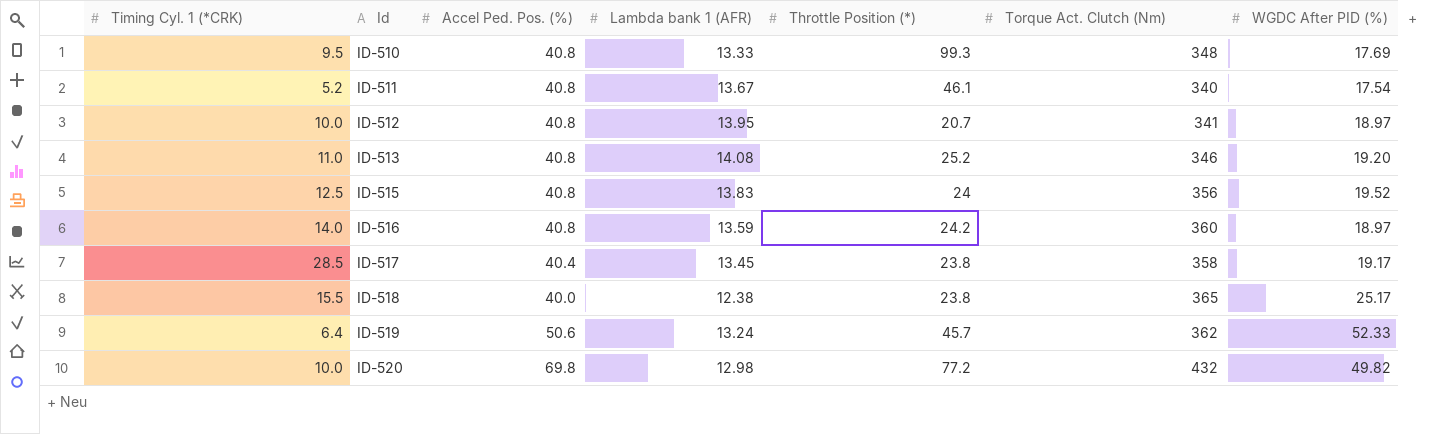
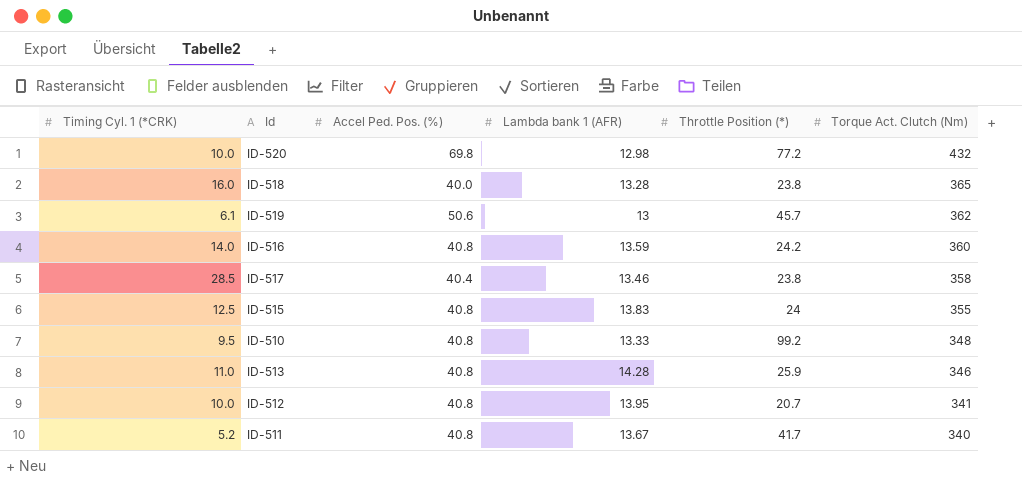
row order: Id ascending -> Torque Act. Clutch (Nm) descending
column WGDC After PID (%) | position: 7 -> none
ID-518 | Timing Cyl. 1 (*CRK): 15.5 -> 16.0
ID-518 | Lambda bank 1 (AFR): 12.38 -> 13.28
ID-519 | Timing Cyl. 1 (*CRK): 6.4 -> 6.1
ID-519 | Lambda bank 1 (AFR): 13.24 -> 13
ID-517 | Lambda bank 1 (AFR): 13.45 -> 13.46
ID-515 | Torque Act. Clutch (Nm): 356 -> 355
ID-510 | Throttle Position (*): 99.3 -> 99.2
ID-513 | Lambda bank 1 (AFR): 14.08 -> 14.28
ID-513 | Throttle Position (*): 25.2 -> 25.9
ID-511 | Throttle Position (*): 46.1 -> 41.7

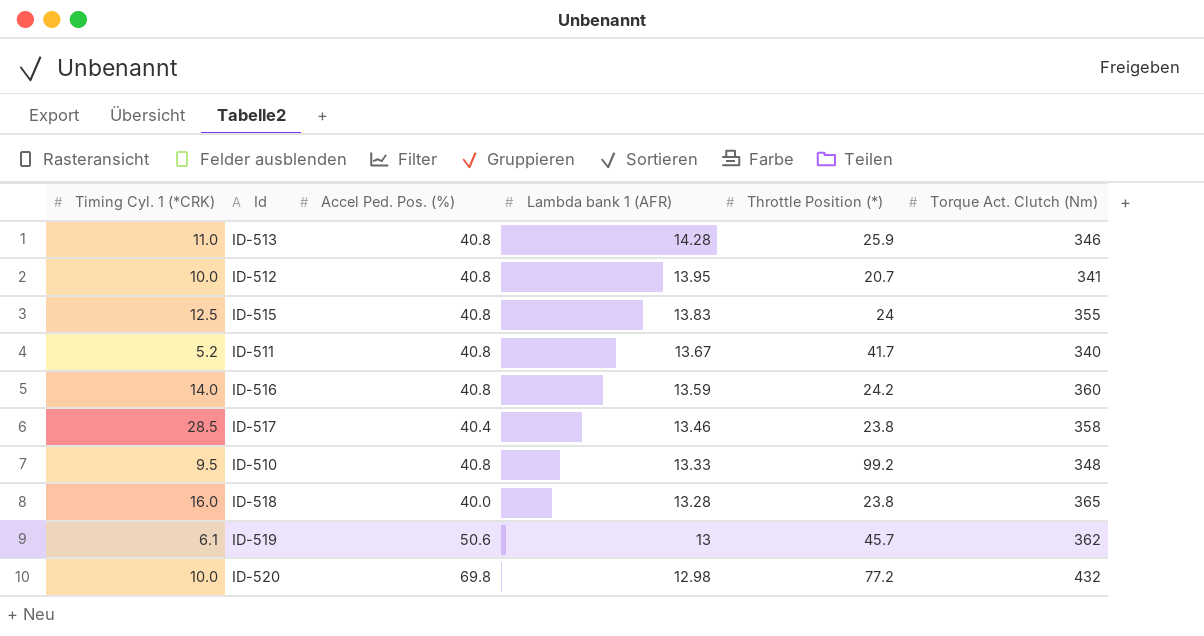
row order: Torque Act. Clutch (Nm) descending -> Lambda bank 1 (AFR) descending

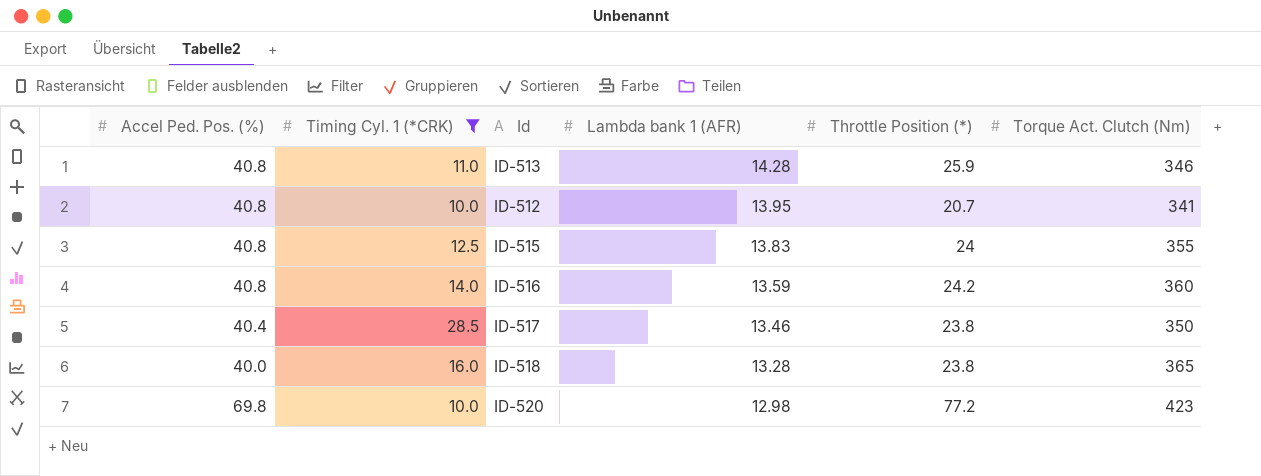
filter: none -> Timing Cyl. 1 (*CRK) >= 10.0
column Accel Ped. Pos. (%) | position: 3 -> 1
ID-517 | Torque Act. Clutch (Nm): 358 -> 350
ID-520 | Torque Act. Clutch (Nm): 432 -> 423

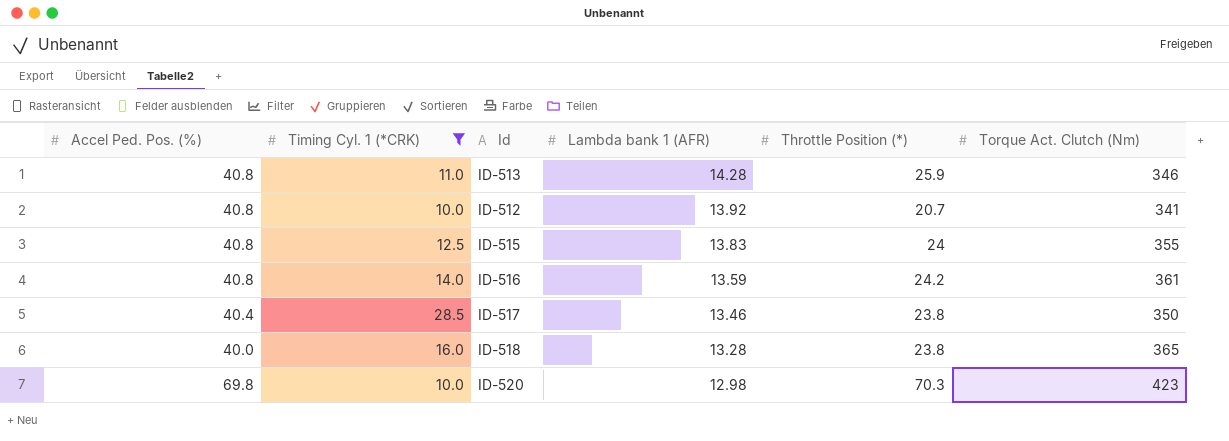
ID-512 | Lambda bank 1 (AFR): 13.95 -> 13.92
ID-516 | Torque Act. Clutch (Nm): 360 -> 361
ID-520 | Throttle Position (*): 77.2 -> 70.3

